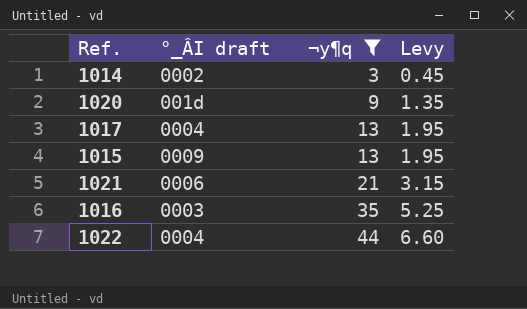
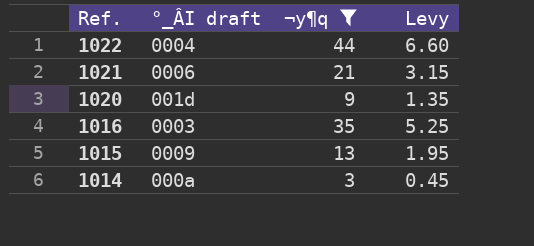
row order: ¬y¶q ascending -> Ref. descending
row 1017: 0004 | 13 | 1.95 -> none
1014 | °_ÂI draft: 0002 -> 000a

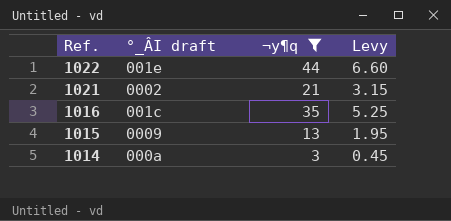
row 1020: 001d | 9 | 1.35 -> none
1022 | °_ÂI draft: 0004 -> 001e
1021 | °_ÂI draft: 0006 -> 0002
1016 | °_ÂI draft: 0003 -> 001c

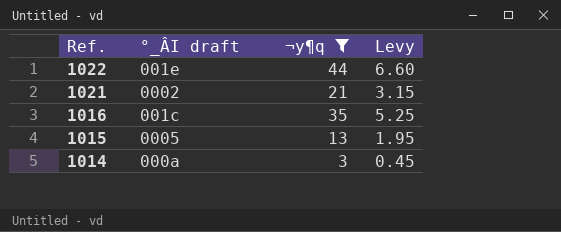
1015 | °_ÂI draft: 0009 -> 0005

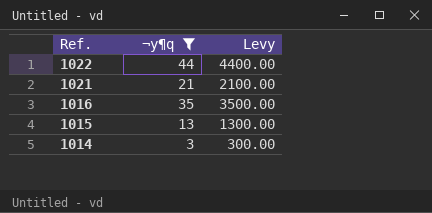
column °_ÂI draft | position: 2 -> none
column Levy | formula: [¬y¶q] * 0.15 -> [¬y¶q] * 100

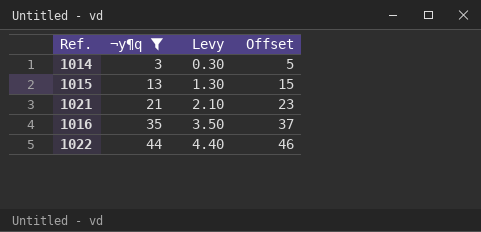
row order: Ref. descending -> ¬y¶q ascending
column Levy | formula: [¬y¶q] * 100 -> [¬y¶q] * 0.1
column Offset | formula: none -> [¬y¶q] + 2

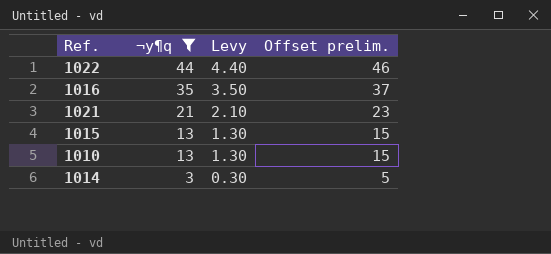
row order: ¬y¶q ascending -> ¬y¶q descending
column name: Offset -> Offset prelim.
row 1010: none -> 13 | 1.30 | 15

